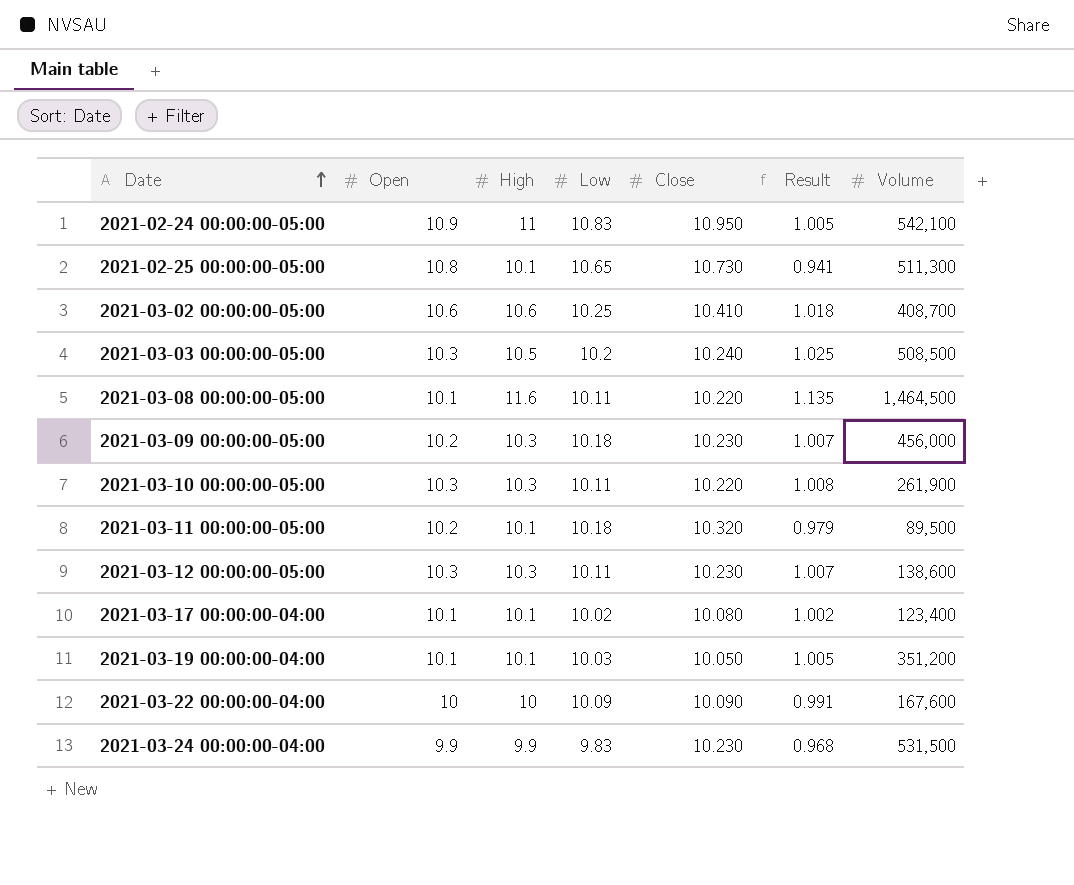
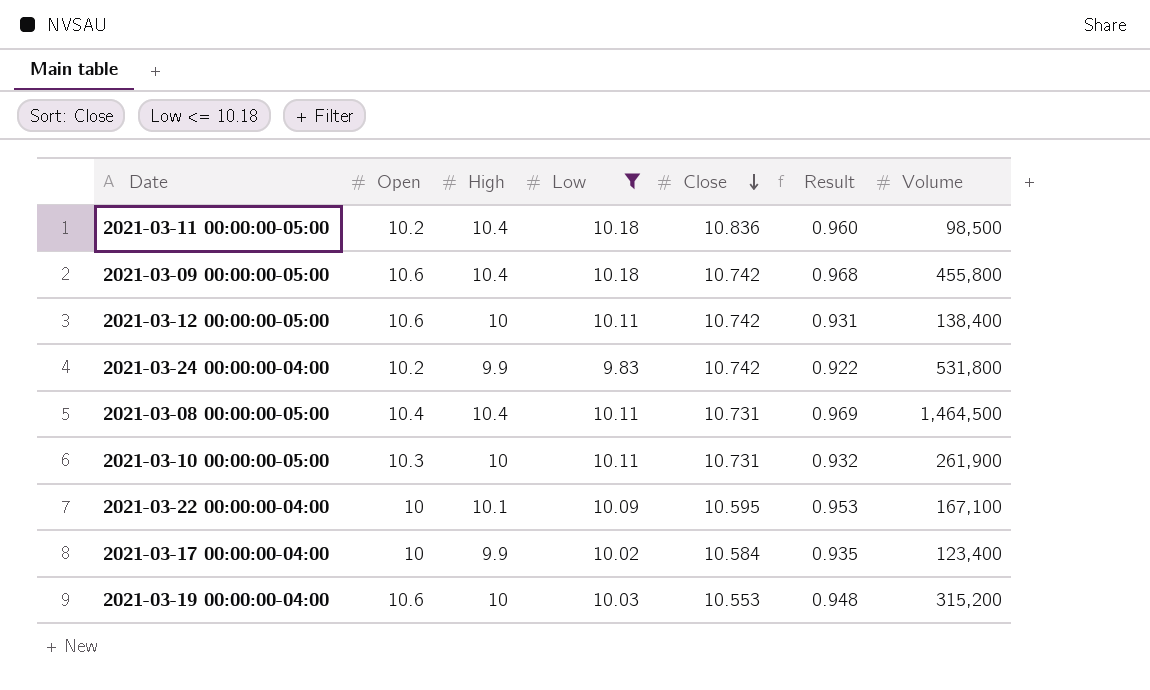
filter: none -> Low <= 10.18
row order: Date ascending -> Close descending
2021-03-11 00:00:00-05:00 | High: 10.1 -> 10.4
2021-03-11 00:00:00-05:00 | Close: 10.320 -> 10.836
2021-03-11 00:00:00-05:00 | Result: 0.979 -> 0.960
2021-03-11 00:00:00-05:00 | Volume: 89,500 -> 98,500
2021-03-09 00:00:00-05:00 | Open: 10.2 -> 10.6
2021-03-09 00:00:00-05:00 | High: 10.3 -> 10.4
2021-03-09 00:00:00-05:00 | Close: 10.230 -> 10.742
2021-03-09 00:00:00-05:00 | Result: 1.007 -> 0.968
2021-03-09 00:00:00-05:00 | Volume: 456,000 -> 455,800
2021-03-12 00:00:00-05:00 | Open: 10.3 -> 10.6
2021-03-12 00:00:00-05:00 | High: 10.3 -> 10
2021-03-12 00:00:00-05:00 | Close: 10.230 -> 10.742
2021-03-12 00:00:00-05:00 | Result: 1.007 -> 0.931
2021-03-12 00:00:00-05:00 | Volume: 138,600 -> 138,400
2021-03-24 00:00:00-04:00 | Open: 9.9 -> 10.2
2021-03-24 00:00:00-04:00 | Close: 10.230 -> 10.742
2021-03-24 00:00:00-04:00 | Result: 0.968 -> 0.922
2021-03-24 00:00:00-04:00 | Volume: 531,500 -> 531,800
2021-03-08 00:00:00-05:00 | Open: 10.1 -> 10.4
2021-03-08 00:00:00-05:00 | High: 11.6 -> 10.4
2021-03-08 00:00:00-05:00 | Close: 10.220 -> 10.731
2021-03-08 00:00:00-05:00 | Result: 1.135 -> 0.969
2021-03-10 00:00:00-05:00 | High: 10.3 -> 10
2021-03-10 00:00:00-05:00 | Close: 10.220 -> 10.731
2021-03-10 00:00:00-05:00 | Result: 1.008 -> 0.932
2021-03-22 00:00:00-04:00 | High: 10 -> 10.1
2021-03-22 00:00:00-04:00 | Close: 10.090 -> 10.595
2021-03-22 00:00:00-04:00 | Result: 0.991 -> 0.953
2021-03-22 00:00:00-04:00 | Volume: 167,600 -> 167,100
2021-03-17 00:00:00-04:00 | Open: 10.1 -> 10
2021-03-17 00:00:00-04:00 | High: 10.1 -> 9.9
2021-03-17 00:00:00-04:00 | Close: 10.080 -> 10.584
2021-03-17 00:00:00-04:00 | Result: 1.002 -> 0.935
2021-03-19 00:00:00-04:00 | Open: 10.1 -> 10.6
2021-03-19 00:00:00-04:00 | High: 10.1 -> 10
2021-03-19 00:00:00-04:00 | Close: 10.050 -> 10.553
2021-03-19 00:00:00-04:00 | Result: 1.005 -> 0.948
2021-03-19 00:00:00-04:00 | Volume: 351,200 -> 315,200

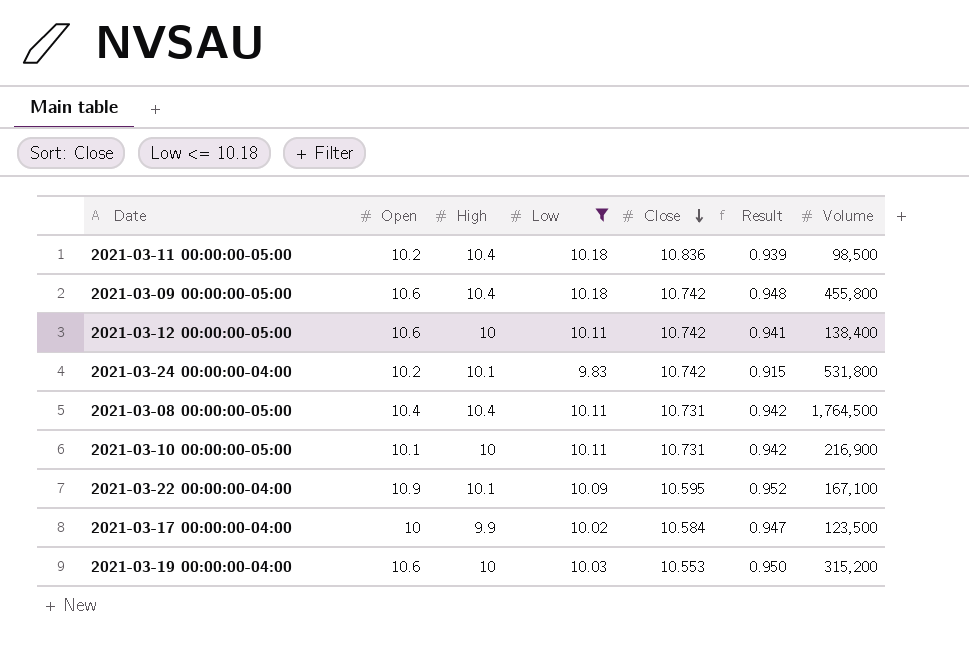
column Result | formula: [High] / [Close] -> [Low] / [Close]
2021-03-24 00:00:00-04:00 | High: 9.9 -> 10.1
2021-03-08 00:00:00-05:00 | Volume: 1,464,500 -> 1,764,500
2021-03-10 00:00:00-05:00 | Open: 10.3 -> 10.1
2021-03-10 00:00:00-05:00 | Volume: 261,900 -> 216,900
2021-03-22 00:00:00-04:00 | Open: 10 -> 10.9
2021-03-17 00:00:00-04:00 | Volume: 123,400 -> 123,500

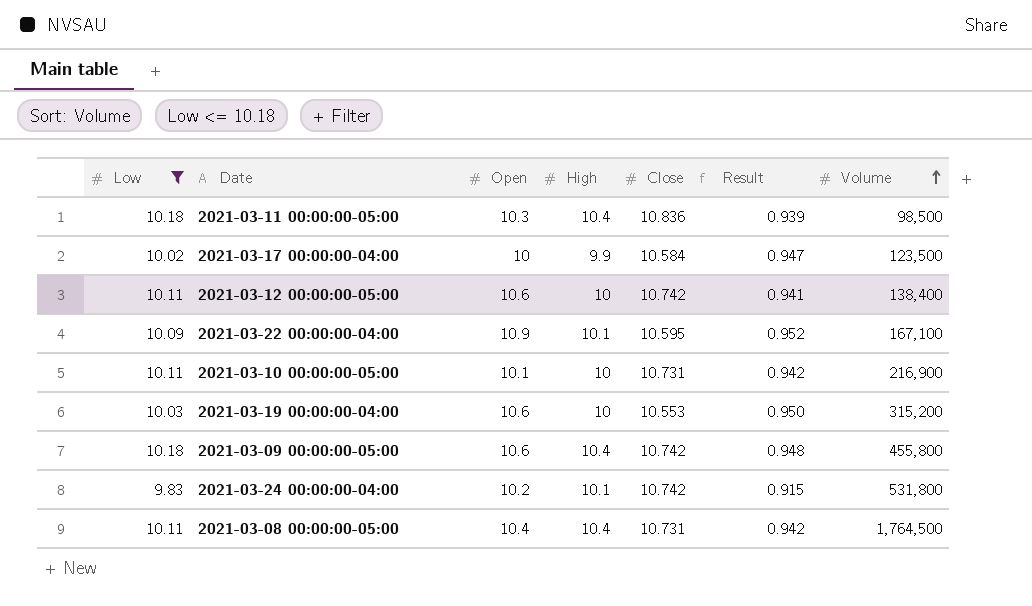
row order: Close descending -> Volume ascending
column Low | position: 4 -> 1
2021-03-11 00:00:00-05:00 | Open: 10.2 -> 10.3

